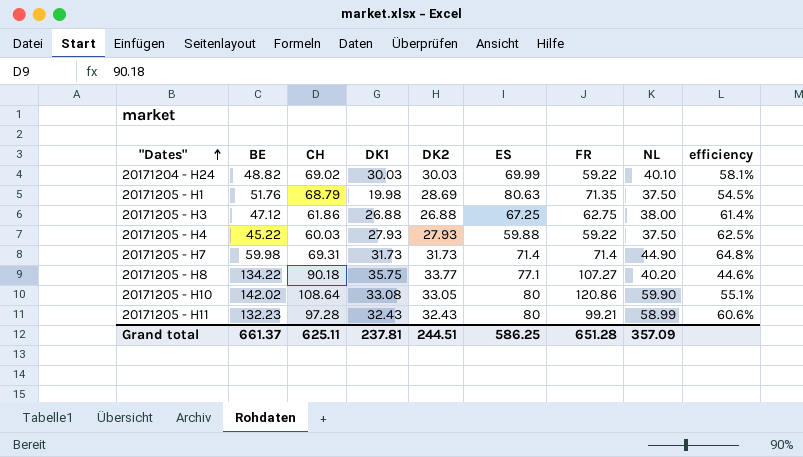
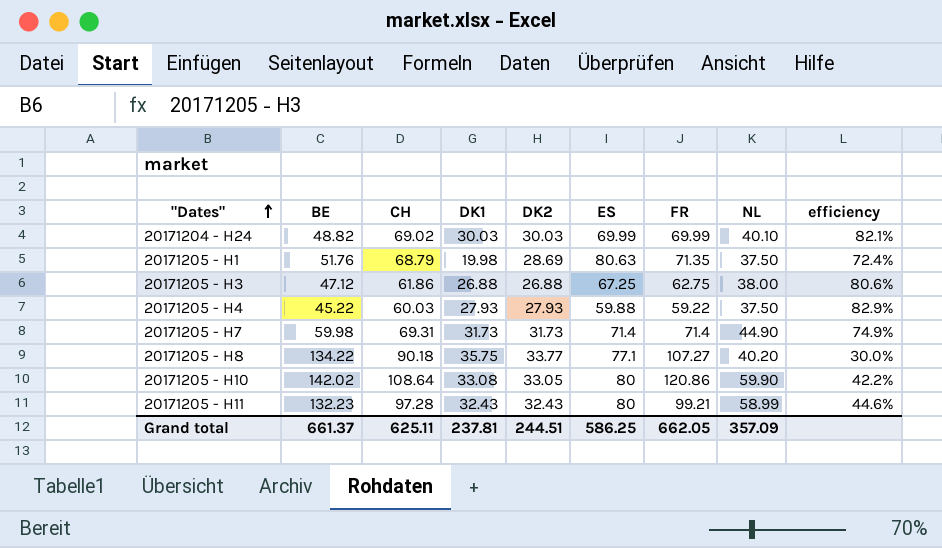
column efficiency | formula: [NL] / [CH] -> [NL] / [BE]
20171204 - H24 | FR: 59.22 -> 69.99
Grand total | FR: 651.28 -> 662.05

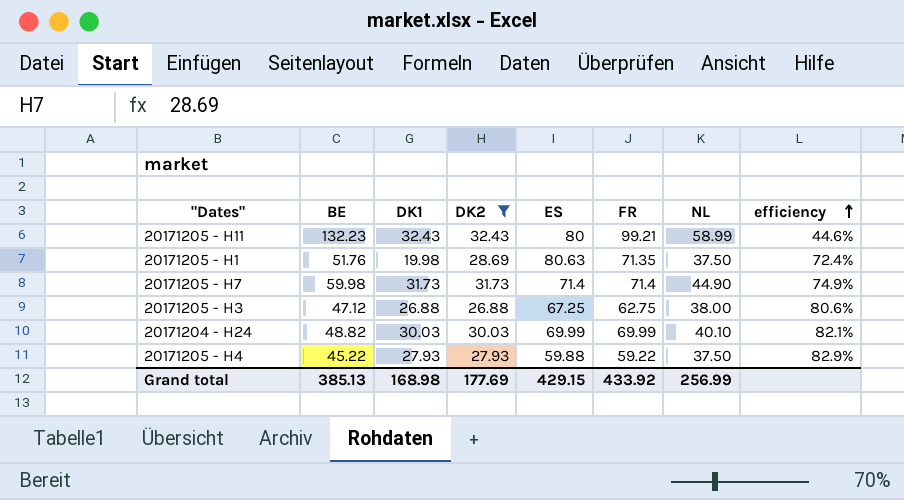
filter: none -> DK2 <= 32.43
row order: "Dates" ascending -> efficiency ascending
column CH | position: 3 -> none
Grand total | BE: 661.37 -> 385.13
Grand total | DK1: 237.81 -> 168.98
Grand total | DK2: 244.51 -> 177.69
Grand total | ES: 586.25 -> 429.15
Grand total | FR: 662.05 -> 433.92
Grand total | NL: 357.09 -> 256.99

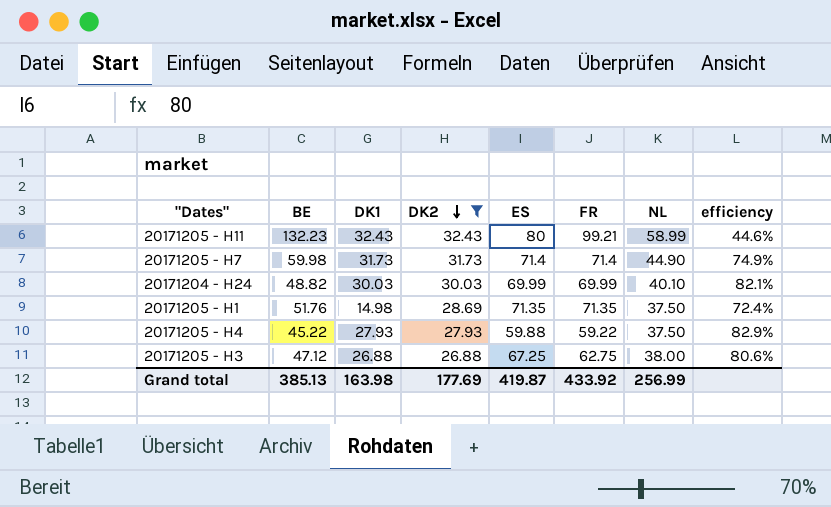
row order: efficiency ascending -> DK2 descending
20171205 - H1 | DK1: 19.98 -> 14.98
20171205 - H1 | ES: 80.63 -> 71.35
Grand total | DK1: 168.98 -> 163.98
Grand total | ES: 429.15 -> 419.87

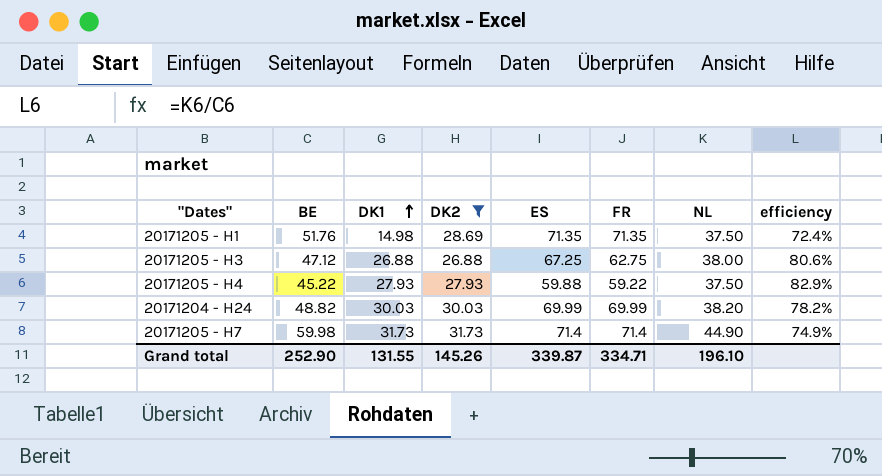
row order: DK2 descending -> DK1 ascending
row 20171205 - H11: 132.23 | 32.43 | 32.43 | 80 | 99.21 | 58.99 | 44.6% -> none
20171204 - H24 | NL: 40.10 -> 38.20
20171204 - H24 | efficiency: 82.1% -> 78.2%
Grand total | BE: 385.13 -> 252.90
Grand total | DK1: 163.98 -> 131.55
Grand total | DK2: 177.69 -> 145.26
Grand total | ES: 419.87 -> 339.87
Grand total | FR: 433.92 -> 334.71
Grand total | NL: 256.99 -> 196.10

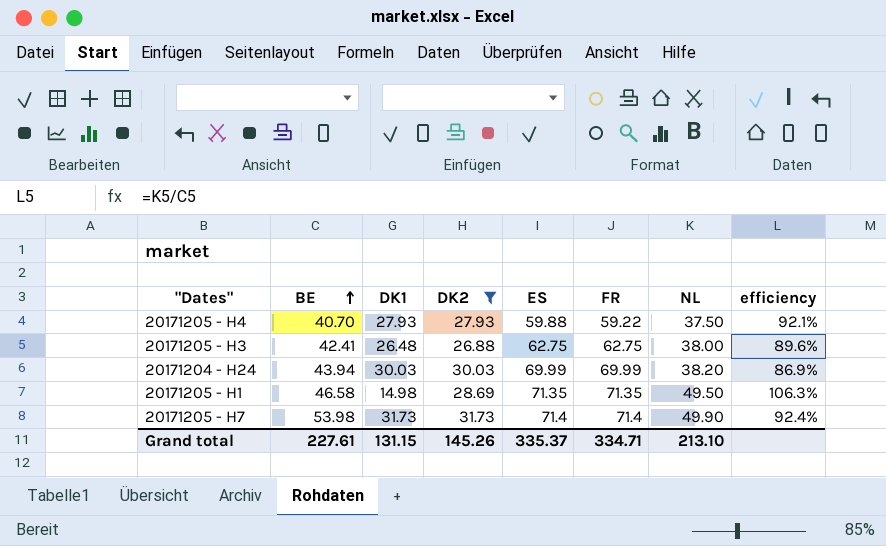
row order: DK1 ascending -> BE ascending
20171205 - H4 | BE: 45.22 -> 40.70
20171205 - H4 | efficiency: 82.9% -> 92.1%
20171205 - H3 | BE: 47.12 -> 42.41
20171205 - H3 | DK1: 26.88 -> 26.48
20171205 - H3 | ES: 67.25 -> 62.75
20171205 - H3 | efficiency: 80.6% -> 89.6%
20171204 - H24 | BE: 48.82 -> 43.94
20171204 - H24 | efficiency: 78.2% -> 86.9%
20171205 - H1 | BE: 51.76 -> 46.58
20171205 - H1 | NL: 37.50 -> 49.50
20171205 - H1 | efficiency: 72.4% -> 106.3%
20171205 - H7 | BE: 59.98 -> 53.98
20171205 - H7 | NL: 44.90 -> 49.90
20171205 - H7 | efficiency: 74.9% -> 92.4%
Grand total | BE: 252.90 -> 227.61
Grand total | DK1: 131.55 -> 131.15
Grand total | ES: 339.87 -> 335.37
Grand total | NL: 196.10 -> 213.10

